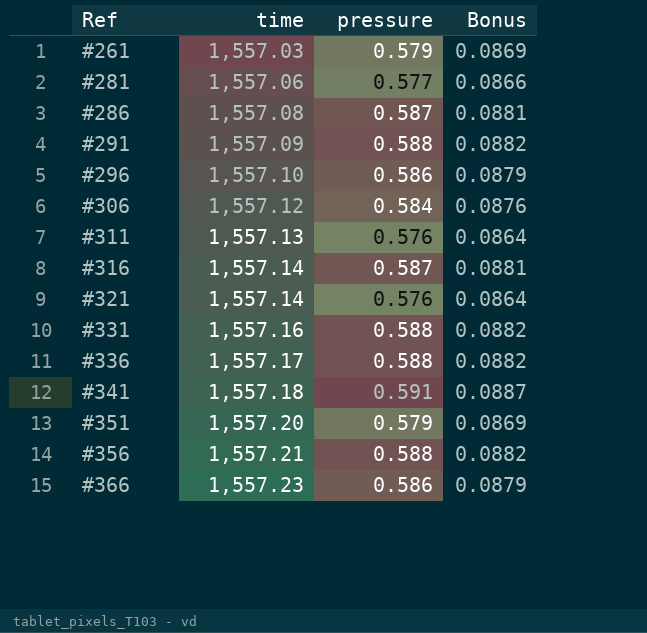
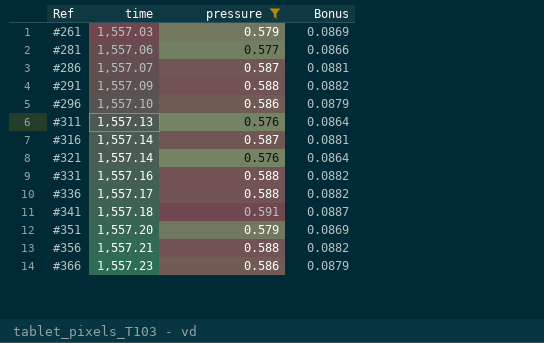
filter: none -> pressure != 0.584
#286 | time: 1,557.08 -> 1,557.07

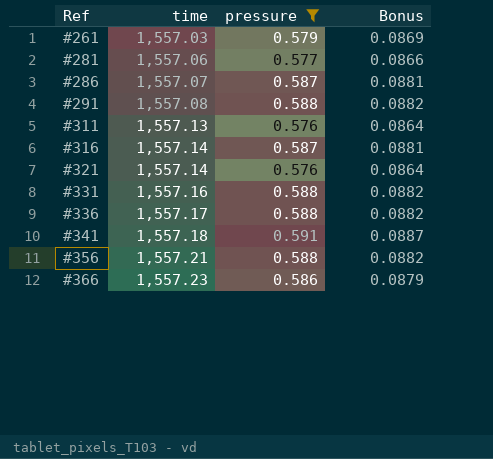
row #296: 1,557.10 | 0.586 | 0.0879 -> none
row #351: 1,557.20 | 0.579 | 0.0869 -> none
#291 | time: 1,557.09 -> 1,557.08

